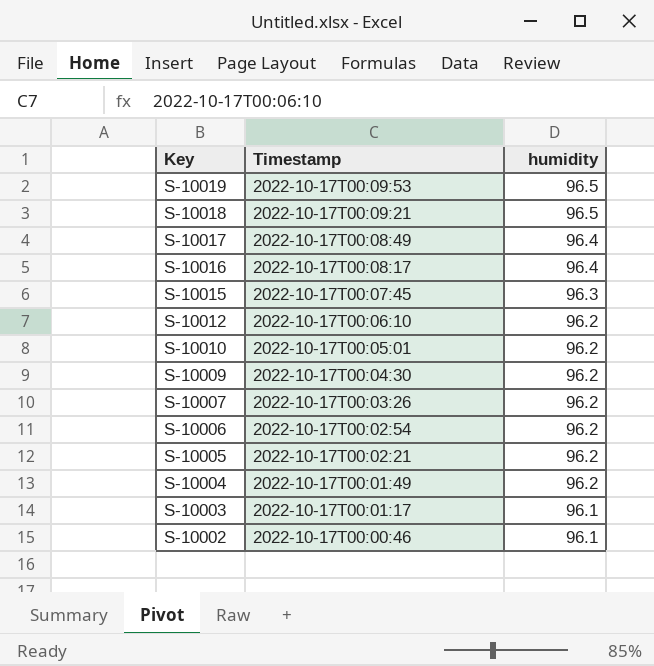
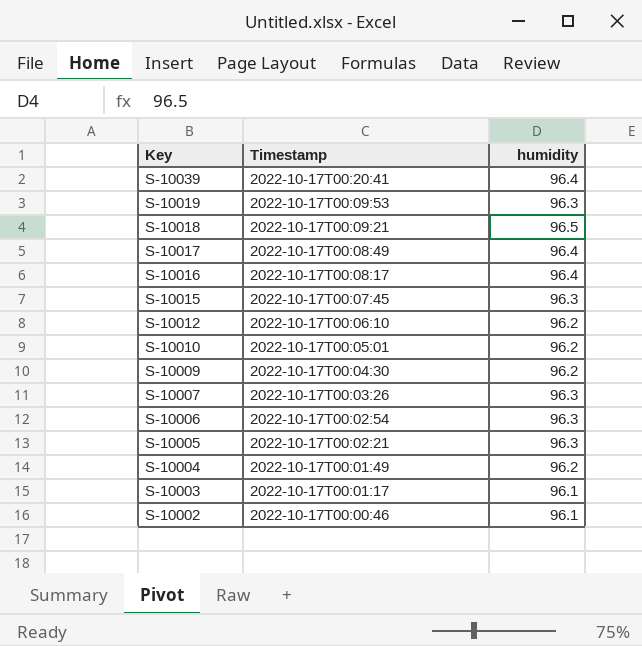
row S-10039: none -> 2022-10-17T00:20:41 | 96.4
S-10019 | humidity: 96.5 -> 96.3
S-10007 | humidity: 96.2 -> 96.3
S-10006 | humidity: 96.2 -> 96.3
S-10005 | humidity: 96.2 -> 96.3

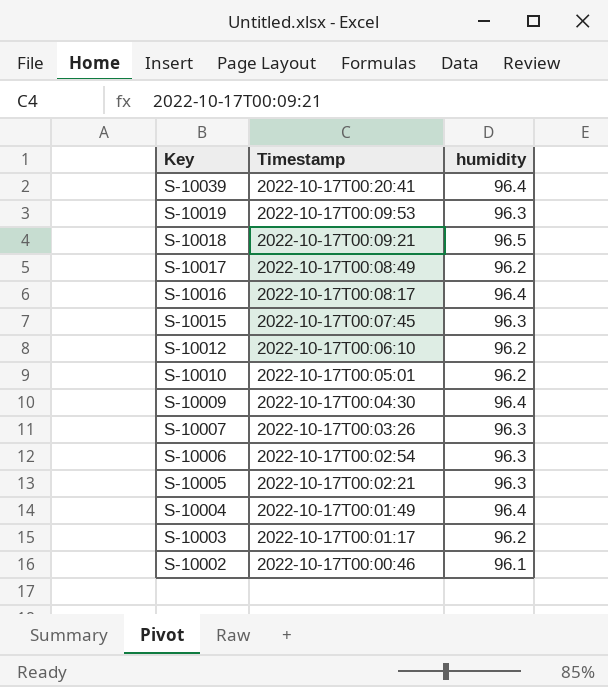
S-10017 | humidity: 96.4 -> 96.2
S-10009 | humidity: 96.2 -> 96.4
S-10004 | humidity: 96.2 -> 96.4
S-10003 | humidity: 96.1 -> 96.2

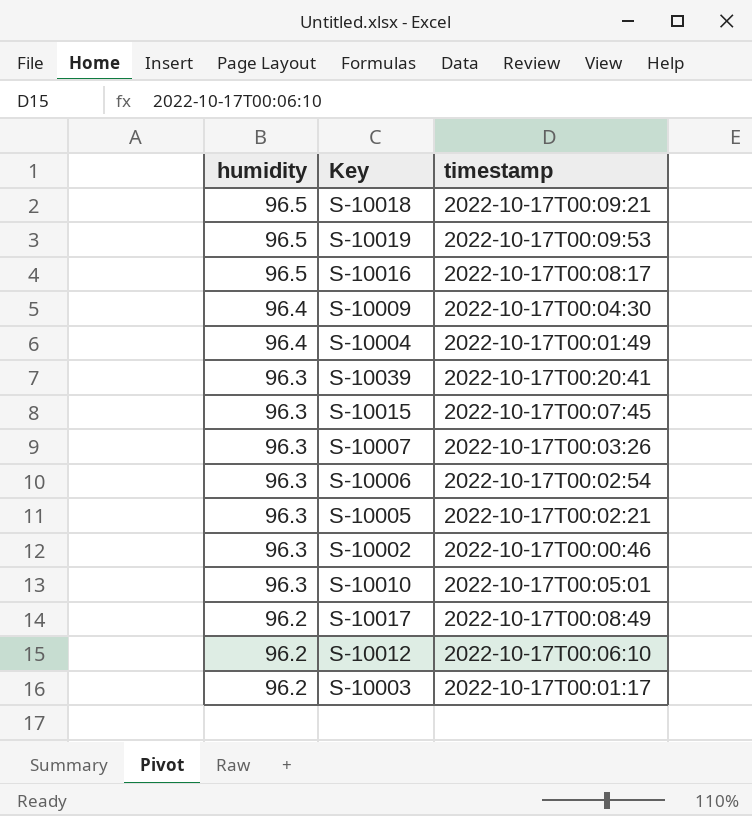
row order: Key descending -> humidity descending
column humidity | position: 3 -> 1
column name: Timestamp -> timestamp
S-10019 | humidity: 96.3 -> 96.5
S-10016 | humidity: 96.4 -> 96.5
S-10039 | humidity: 96.4 -> 96.3
S-10002 | humidity: 96.1 -> 96.3
S-10010 | humidity: 96.2 -> 96.3

